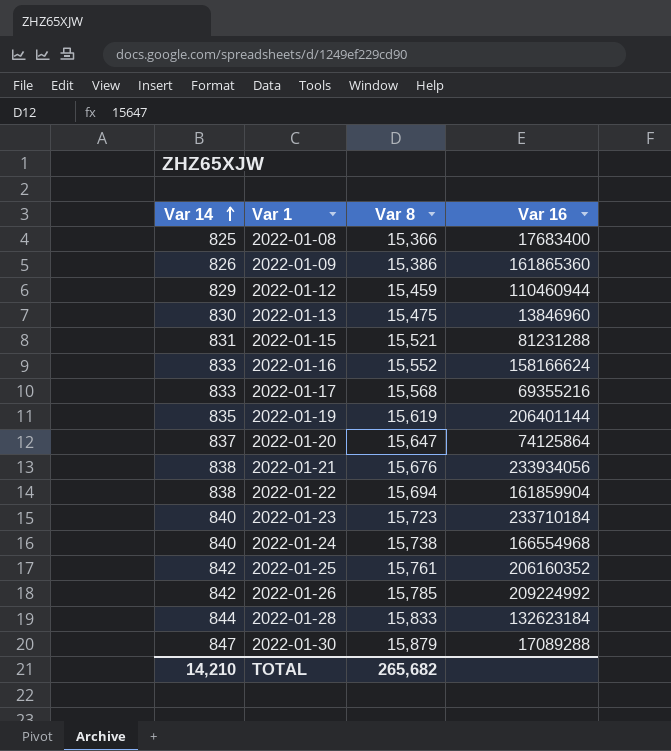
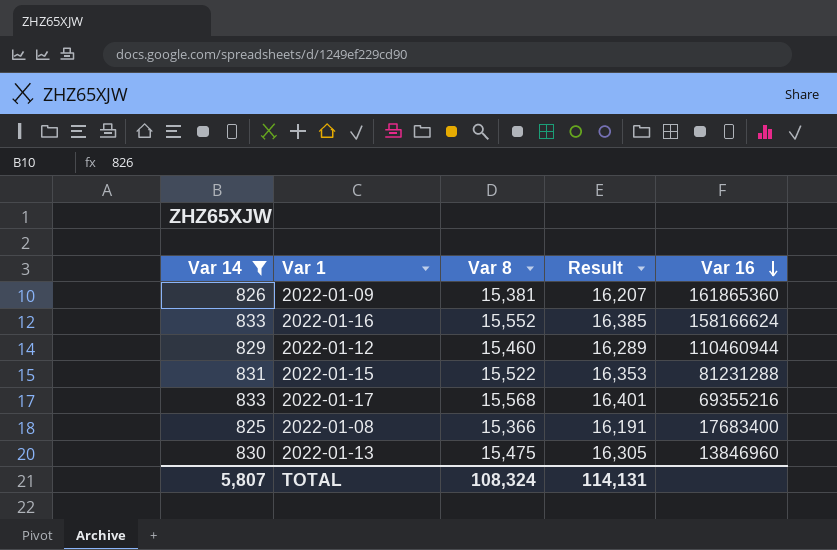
filter: none -> Var 14 <= 833
row order: Var 14 ascending -> Var 16 descending
column Result | formula: none -> [Var 14] + [Var 8]
2022-01-09 | Var 8: 15,386 -> 15,381
2022-01-12 | Var 8: 15,459 -> 15,460
2022-01-15 | Var 8: 15,521 -> 15,522
TOTAL | Var 14: 14,210 -> 5,807
TOTAL | Var 8: 265,682 -> 108,324

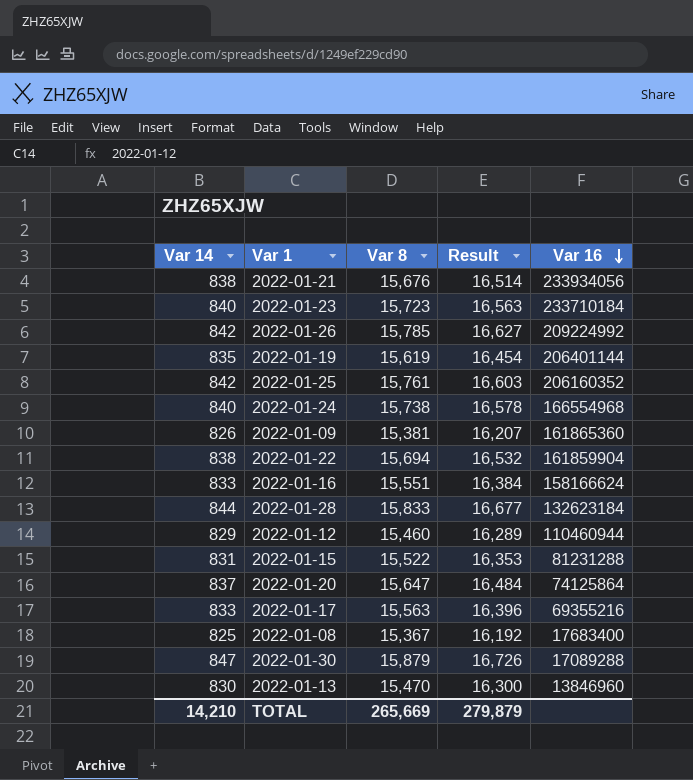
filter: Var 14 <= 833 -> none
2022-01-16 | Var 8: 15,552 -> 15,551
2022-01-16 | Result: 16,385 -> 16,384
2022-01-17 | Var 8: 15,568 -> 15,563
2022-01-17 | Result: 16,401 -> 16,396
2022-01-08 | Var 8: 15,366 -> 15,367
2022-01-08 | Result: 16,191 -> 16,192
2022-01-13 | Var 8: 15,475 -> 15,470
2022-01-13 | Result: 16,305 -> 16,300
TOTAL | Var 14: 5,807 -> 14,210
TOTAL | Var 8: 108,324 -> 265,669
TOTAL | Result: 114,131 -> 279,879

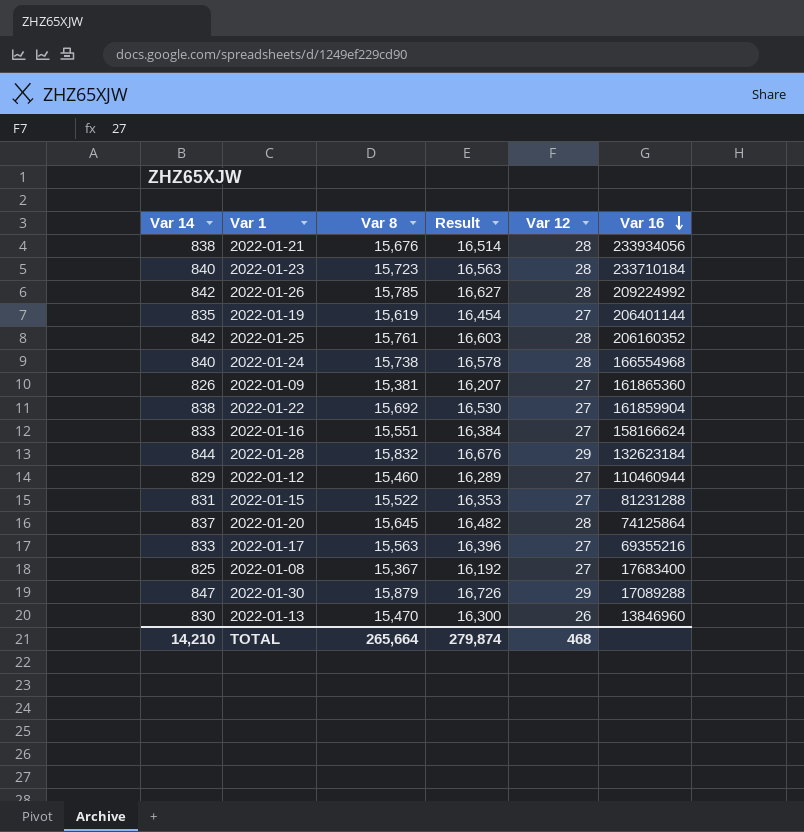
column Var 12 | position: none -> 5
2022-01-22 | Var 8: 15,694 -> 15,692
2022-01-22 | Result: 16,532 -> 16,530
2022-01-28 | Var 8: 15,833 -> 15,832
2022-01-28 | Result: 16,677 -> 16,676
2022-01-20 | Var 8: 15,647 -> 15,645
2022-01-20 | Result: 16,484 -> 16,482
TOTAL | Var 8: 265,669 -> 265,664
TOTAL | Result: 279,879 -> 279,874

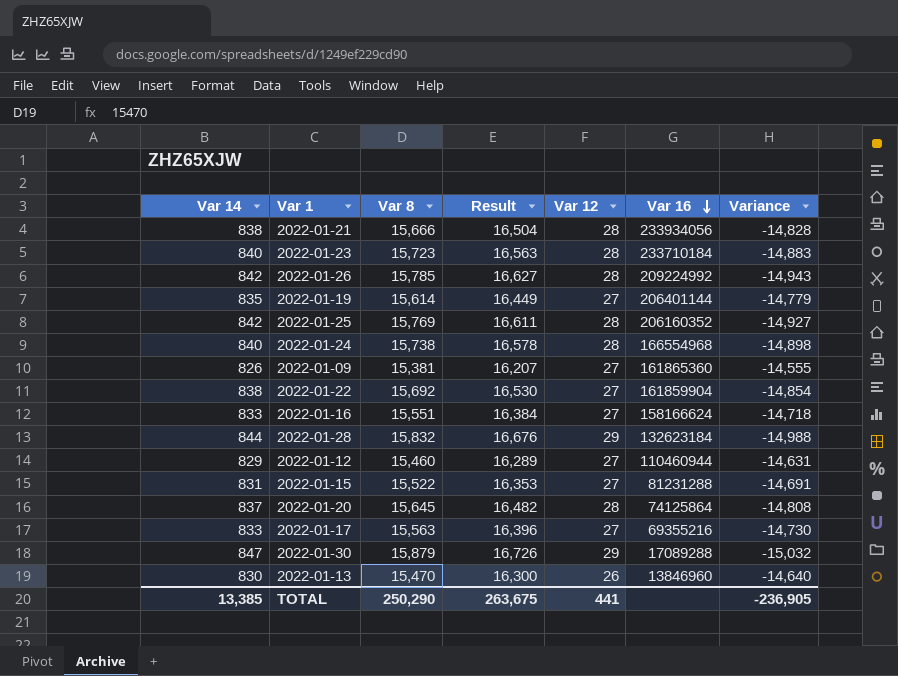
column Variance | formula: none -> [Var 14] - [Var 8]
row 2022-01-08: 825 | 15,367 | 16,192 | 27 | 17683400 -> none
2022-01-21 | Var 8: 15,676 -> 15,666
2022-01-21 | Result: 16,514 -> 16,504
2022-01-19 | Var 8: 15,619 -> 15,614
2022-01-19 | Result: 16,454 -> 16,449
2022-01-25 | Var 8: 15,761 -> 15,769
2022-01-25 | Result: 16,603 -> 16,611
TOTAL | Var 14: 14,210 -> 13,385
TOTAL | Var 8: 265,664 -> 250,290
TOTAL | Result: 279,874 -> 263,675
TOTAL | Var 12: 468 -> 441

